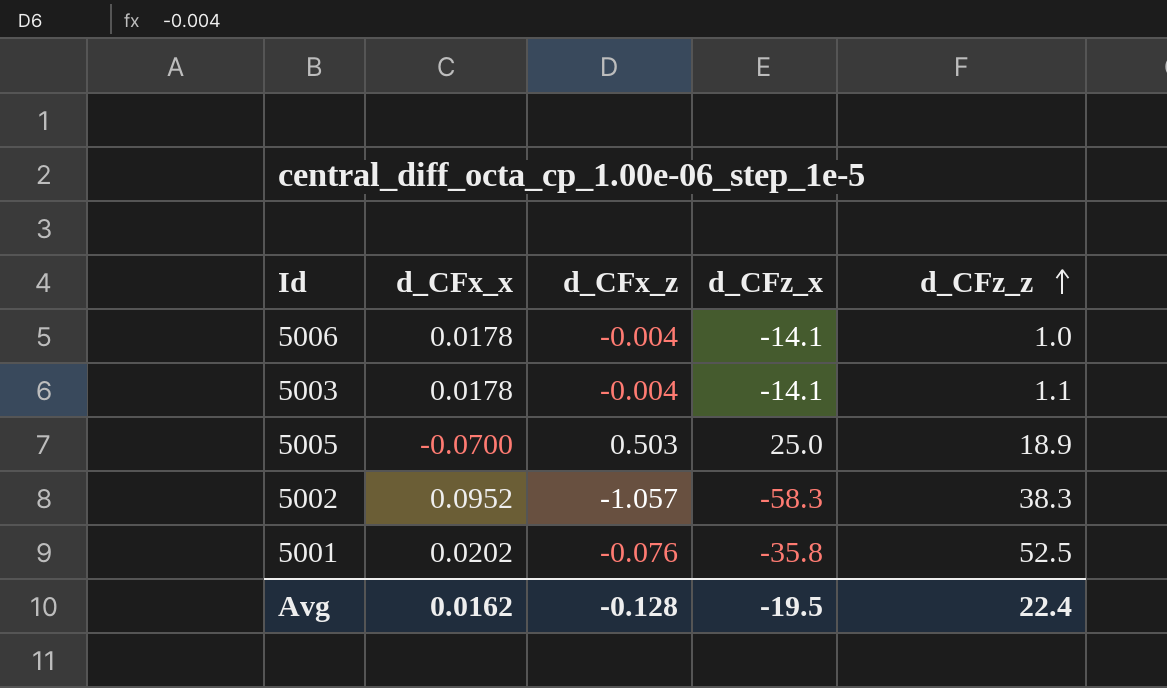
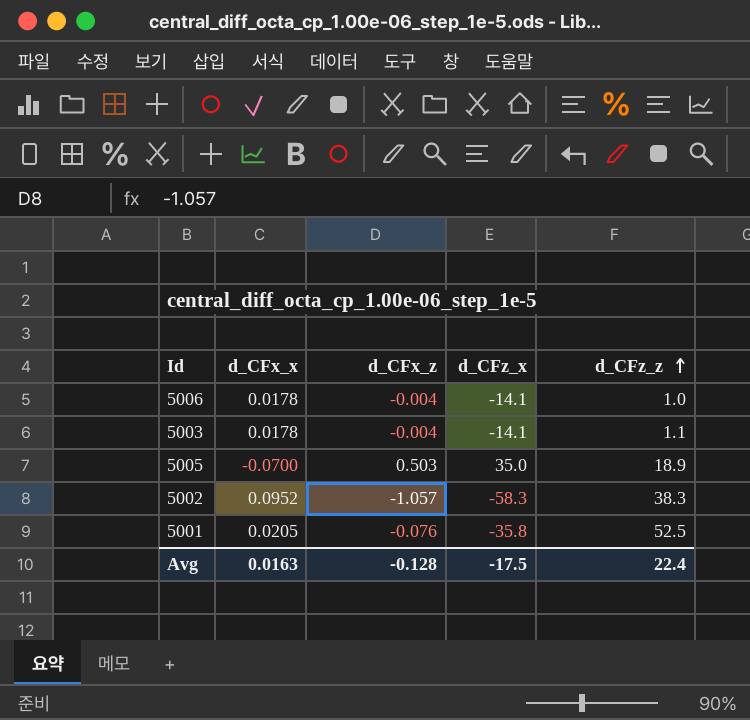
5005 | d_CFz_x: 25.0 -> 35.0
5001 | d_CFx_x: 0.0202 -> 0.0205
Avg | d_CFx_x: 0.0162 -> 0.0163
Avg | d_CFz_x: -19.5 -> -17.5

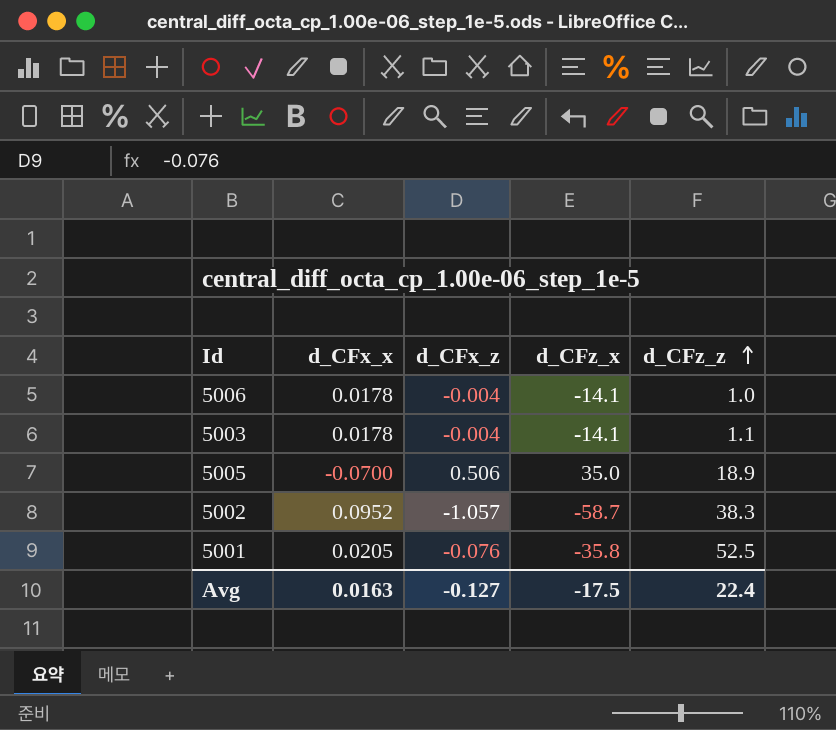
5005 | d_CFx_z: 0.503 -> 0.506
5002 | d_CFz_x: -58.3 -> -58.7
Avg | d_CFx_z: -0.128 -> -0.127

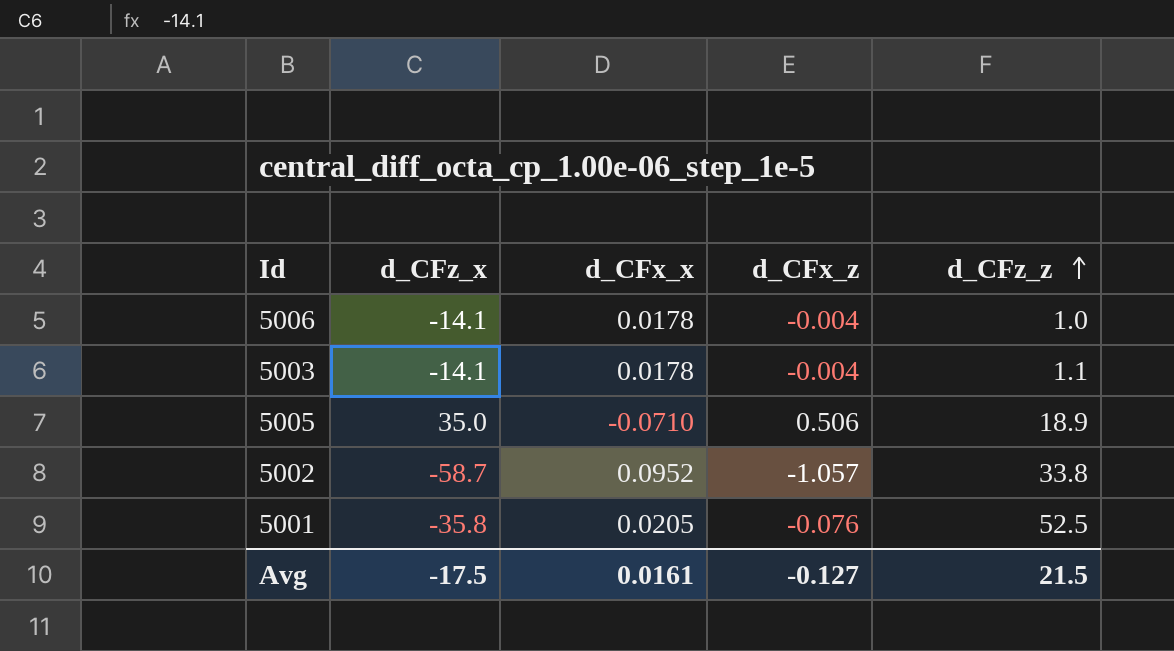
column d_CFz_x | position: 4 -> 2
5005 | d_CFx_x: -0.0700 -> -0.0710
5002 | d_CFz_z: 38.3 -> 33.8
Avg | d_CFx_x: 0.0163 -> 0.0161
Avg | d_CFz_z: 22.4 -> 21.5

